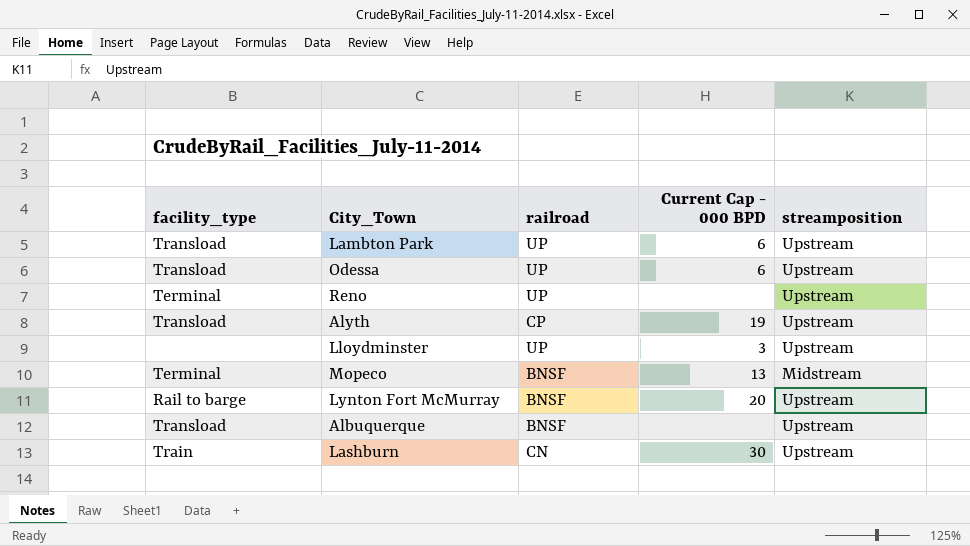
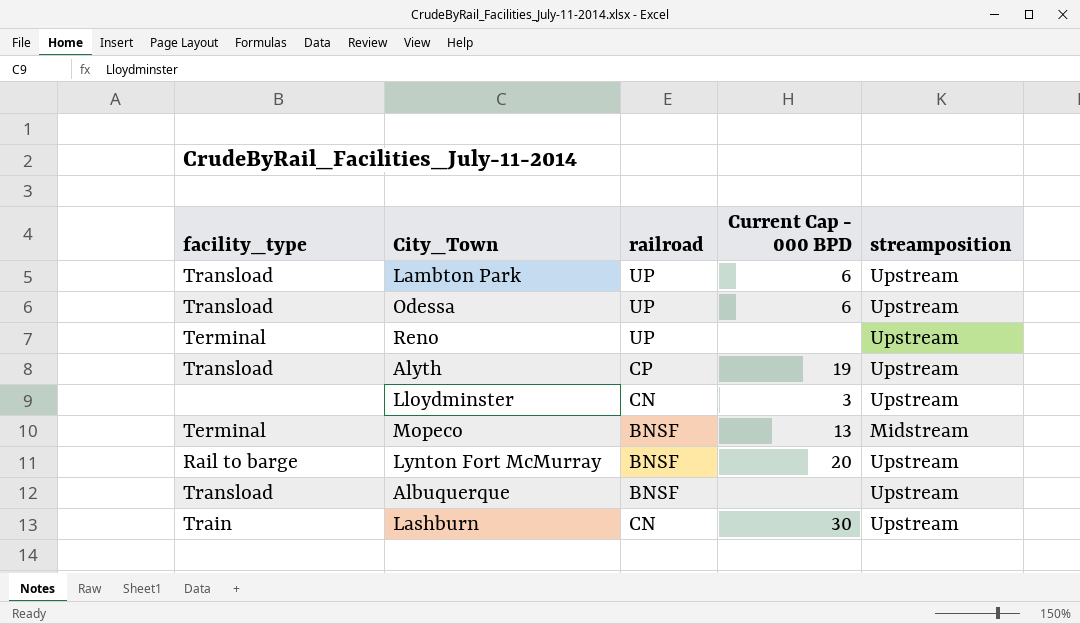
Lloydminster | railroad: UP -> CN

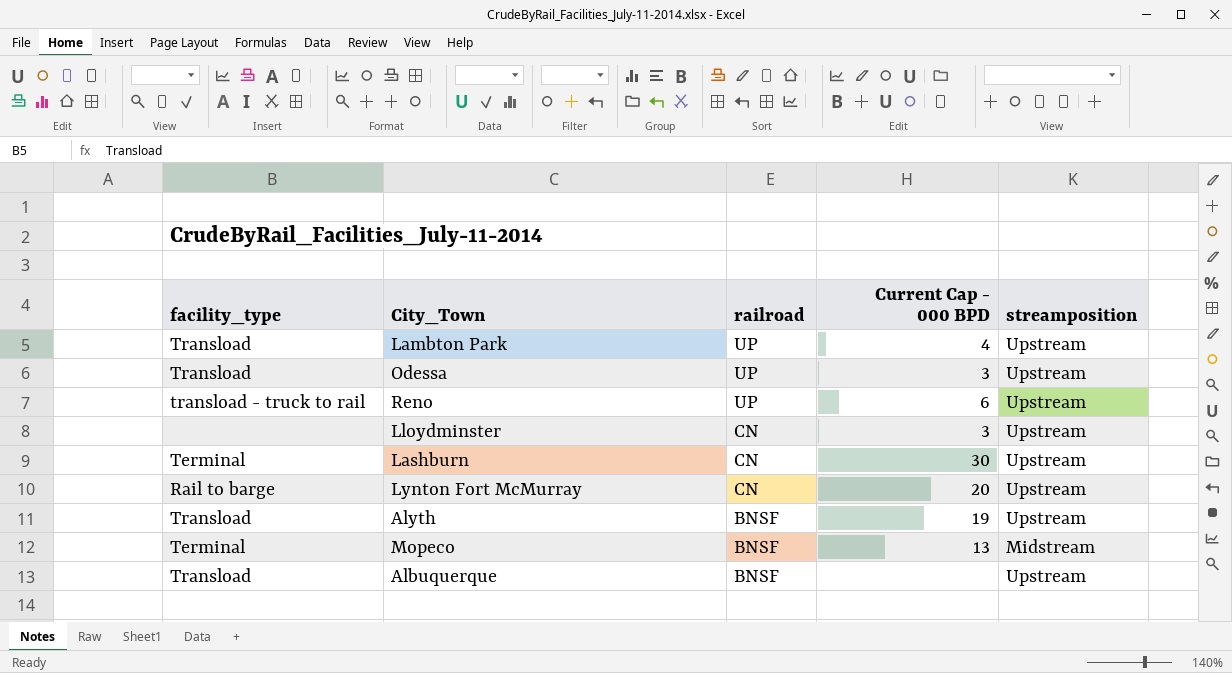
row order: none -> railroad descending
Lambton Park | Current Cap - 000 BPD: 6 -> 4
Odessa | Current Cap - 000 BPD: 6 -> 3
Reno | facility_type: Terminal -> transload - truck to rail
Reno | Current Cap - 000 BPD: none -> 6
Lashburn | facility_type: Train -> Terminal
Lynton Fort McMurray | railroad: BNSF -> CN
Alyth | railroad: CP -> BNSF

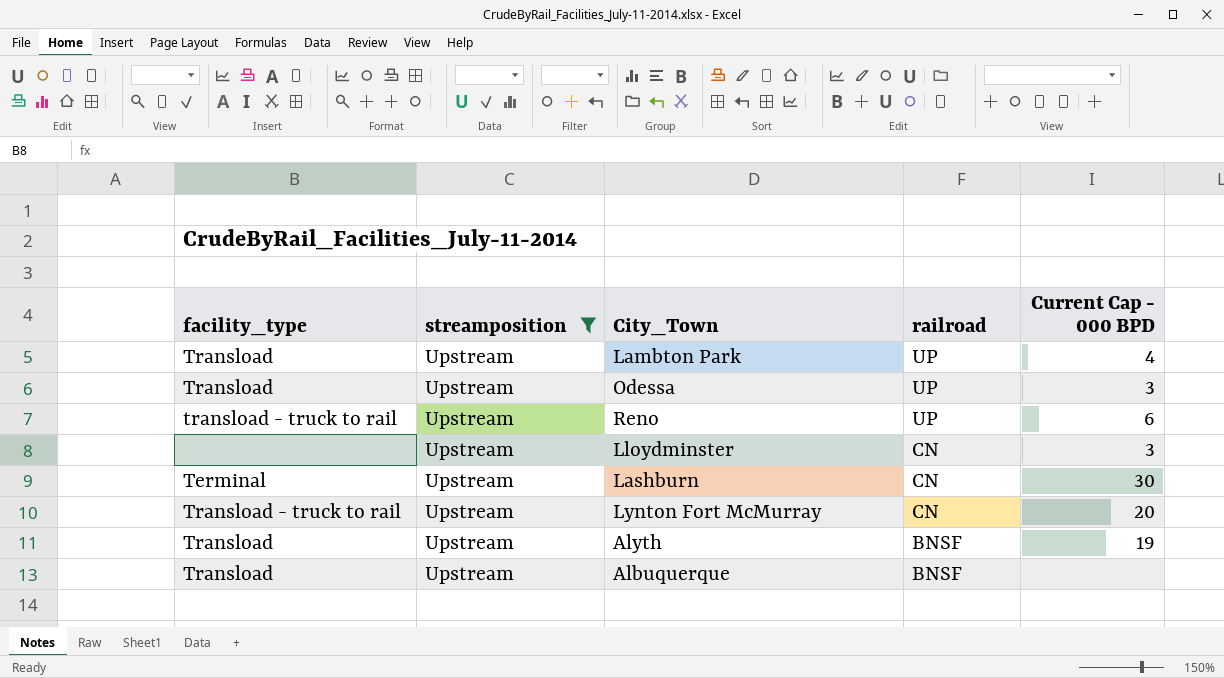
filter: none -> streamposition = Upstream
column streamposition | position: 5 -> 2
Lynton Fort McMurray | facility_type: Rail to barge -> Transload - truck to rail

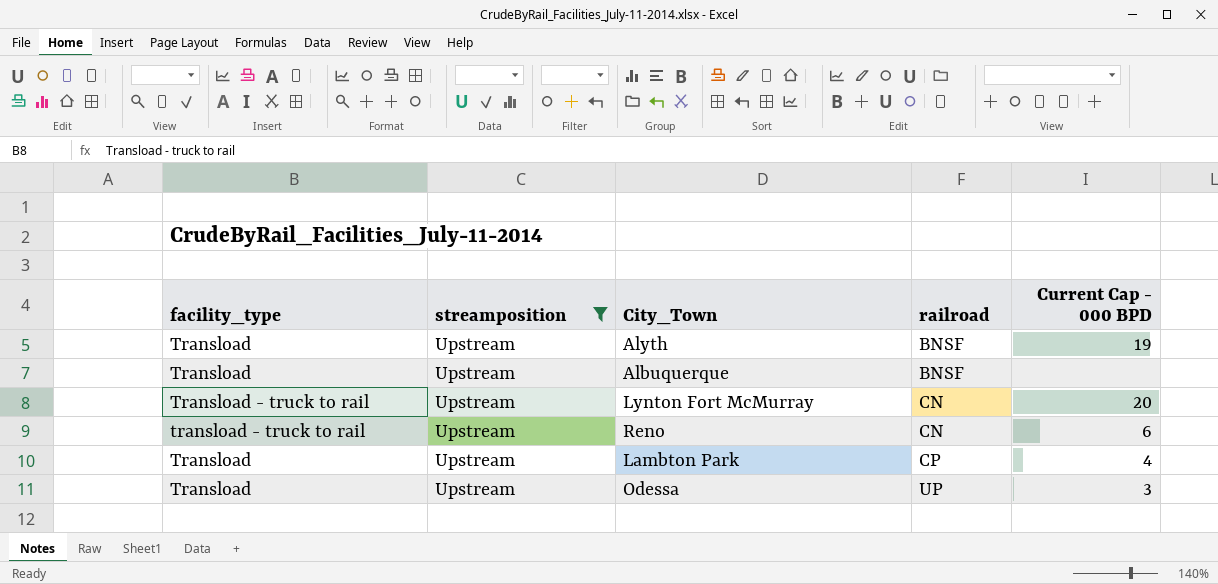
row order: railroad descending -> railroad ascending
row Lloydminster: none | Upstream | CN | 3 -> none
row Lashburn: Terminal | Upstream | CN | 30 -> none
Reno | railroad: UP -> CN
Lambton Park | railroad: UP -> CP

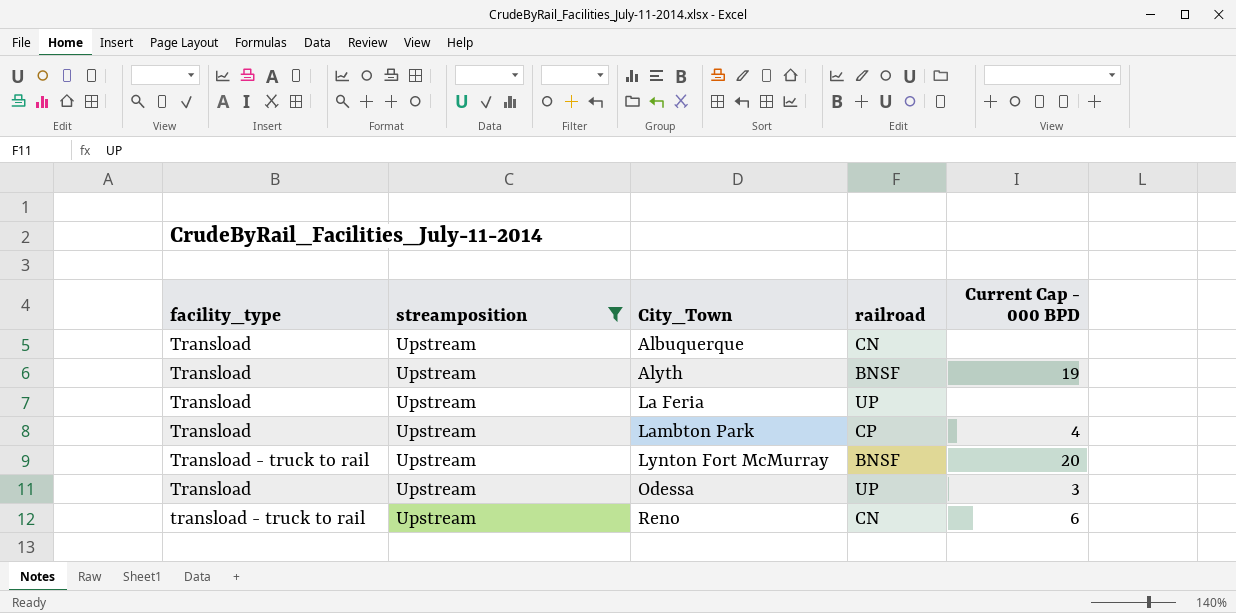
row order: railroad ascending -> City_Town ascending
Albuquerque | railroad: BNSF -> CN
row La Feria: none -> Transload | Upstream | UP | none
Lynton Fort McMurray | railroad: CN -> BNSF

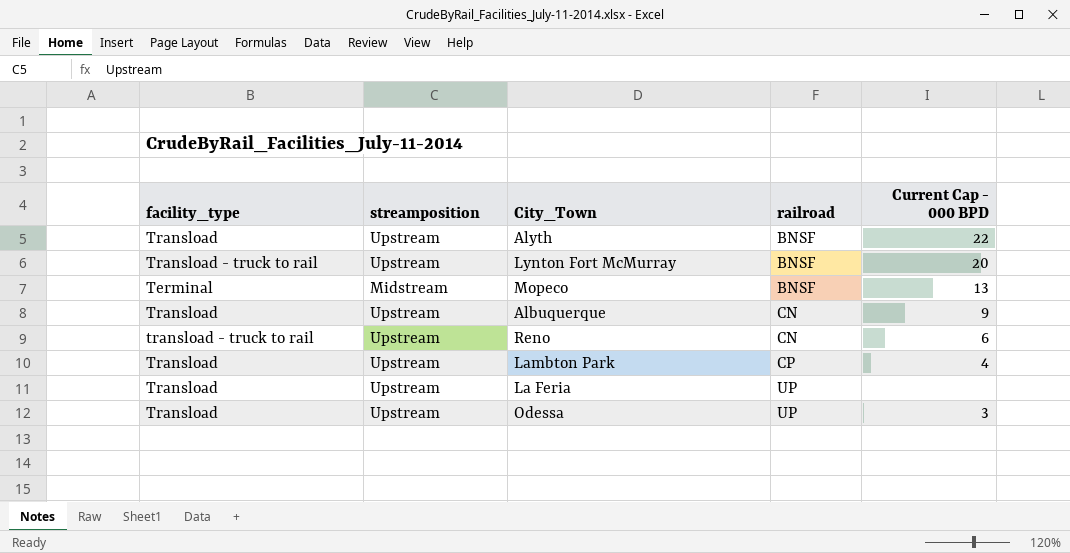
filter: streamposition = Upstream -> none
row order: City_Town ascending -> railroad ascending
Alyth | Current Cap - 000 BPD: 19 -> 22
Albuquerque | Current Cap - 000 BPD: none -> 9

